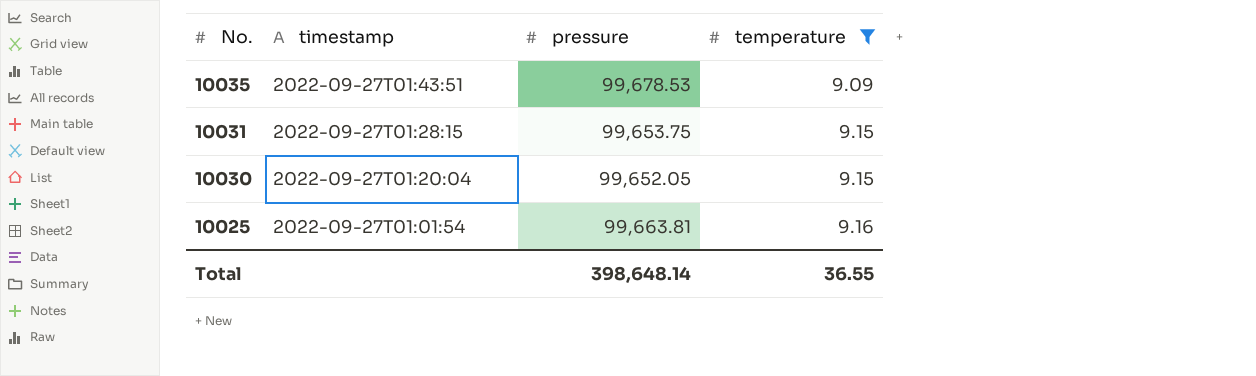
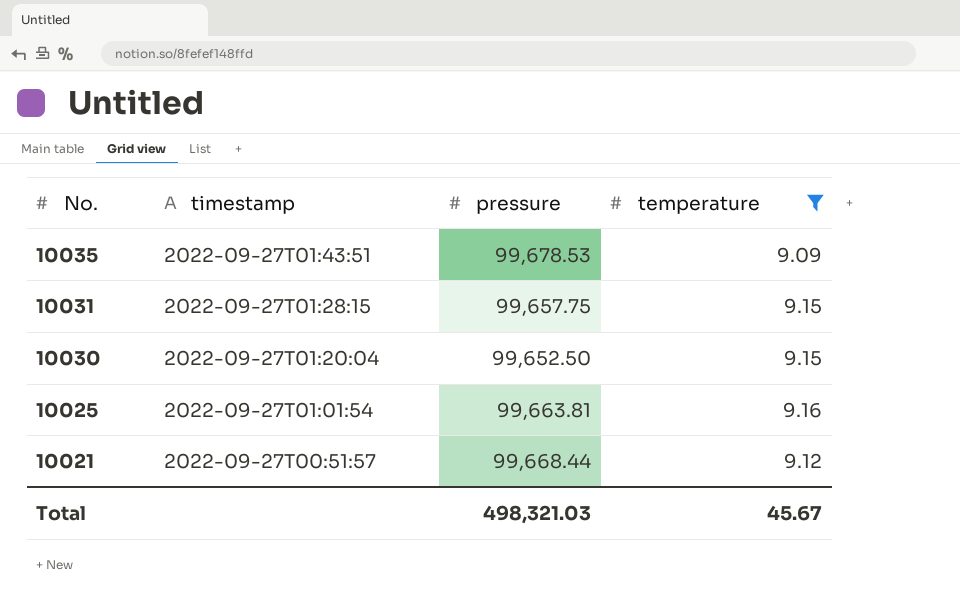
10031 | pressure: 99,653.75 -> 99,657.75
10030 | pressure: 99,652.05 -> 99,652.50
row 10021: none -> 2022-09-27T00:51:57 | 99,668.44 | 9.12
Total | pressure: 398,648.14 -> 498,321.03
Total | temperature: 36.55 -> 45.67

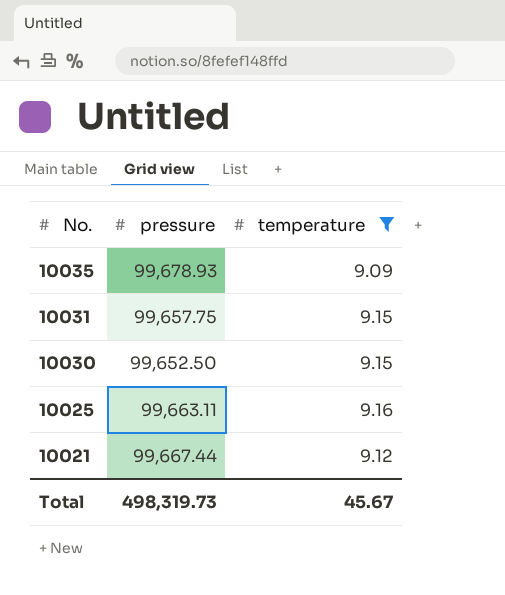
column timestamp | position: 2 -> none
10035 | pressure: 99,678.53 -> 99,678.93
10025 | pressure: 99,663.81 -> 99,663.11
10021 | pressure: 99,668.44 -> 99,667.44
Total | pressure: 498,321.03 -> 498,319.73

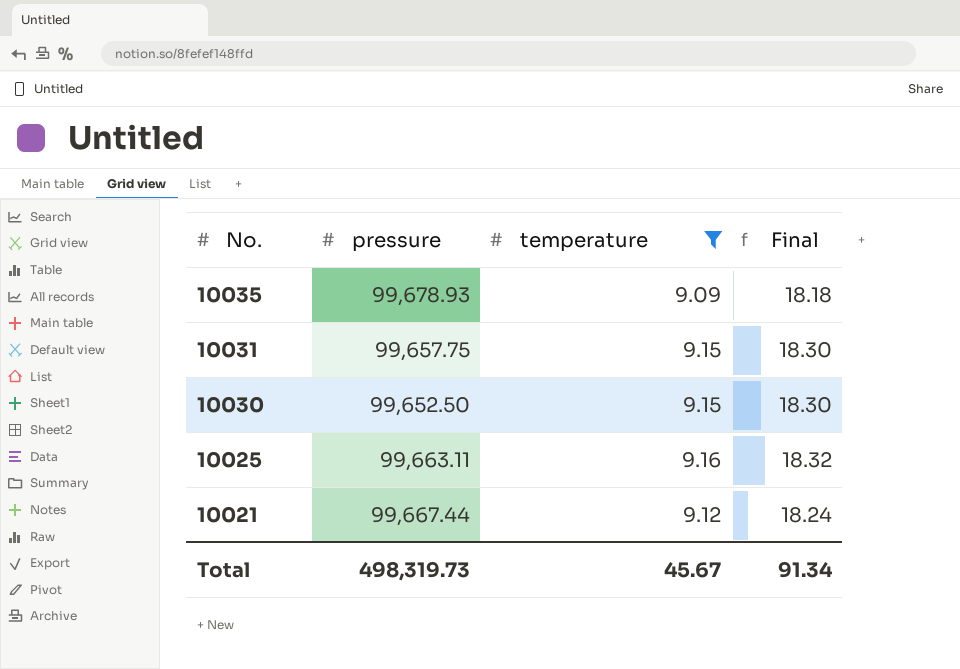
column Final | formula: none -> [temperature] * 2

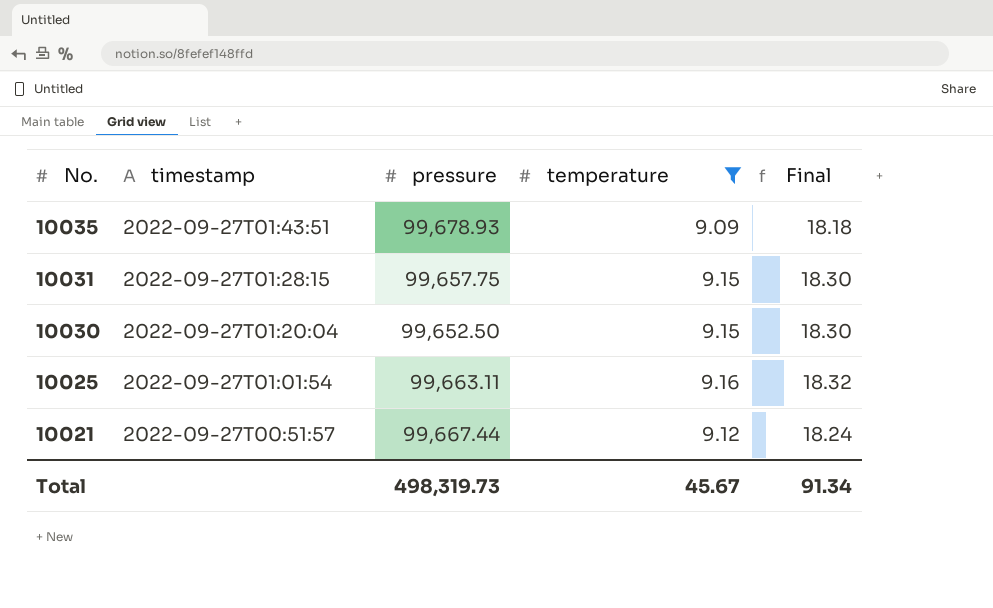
column timestamp | position: none -> 2

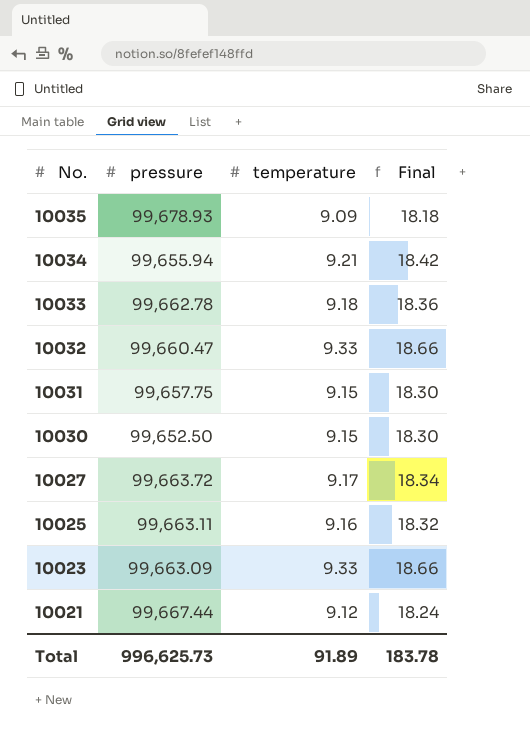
filter: temperature <= 9.16 -> none
column timestamp | position: 2 -> none
Total | pressure: 498,319.73 -> 996,625.73
Total | temperature: 45.67 -> 91.89
Total | Final: 91.34 -> 183.78

